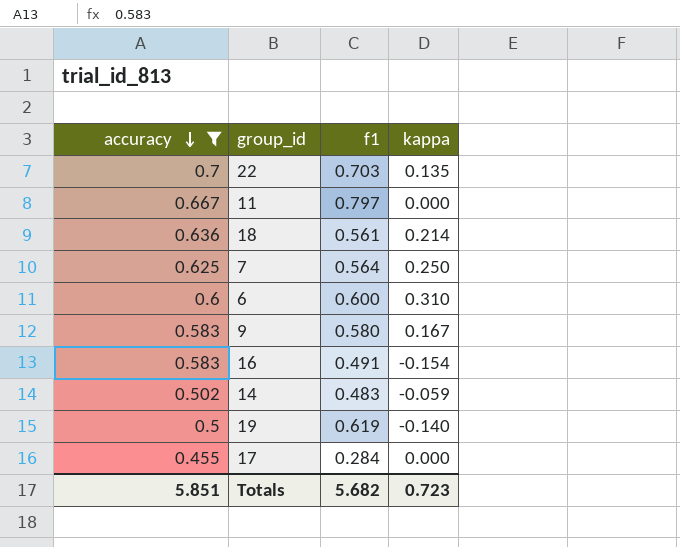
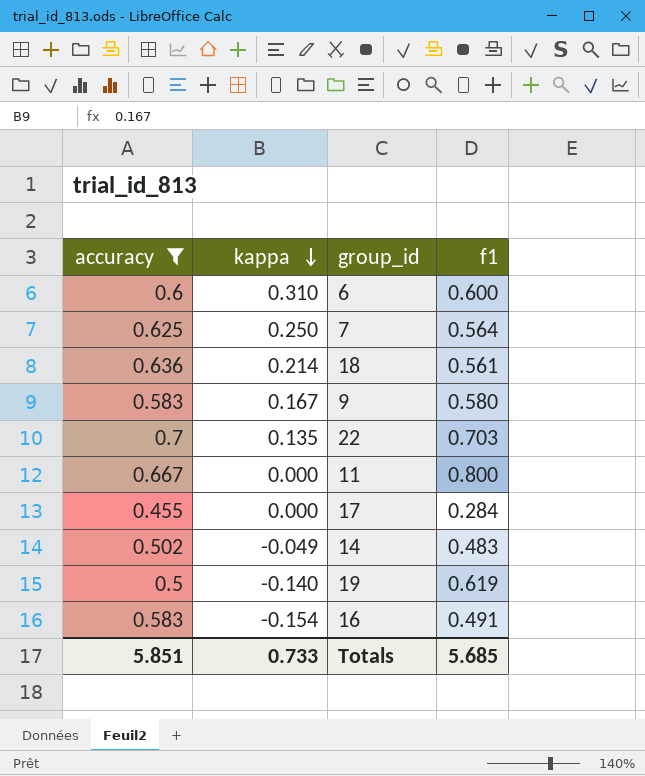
row order: accuracy descending -> kappa descending
column kappa | position: 4 -> 2
11 | f1: 0.797 -> 0.800
14 | kappa: -0.059 -> -0.049
Totals | kappa: 0.723 -> 0.733
Totals | f1: 5.682 -> 5.685

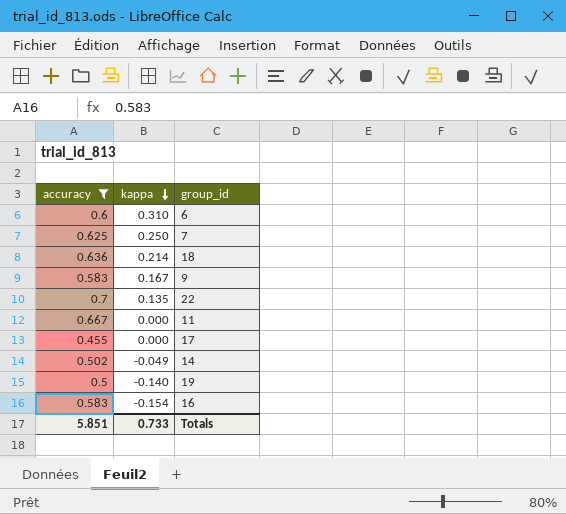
column f1 | position: 4 -> none

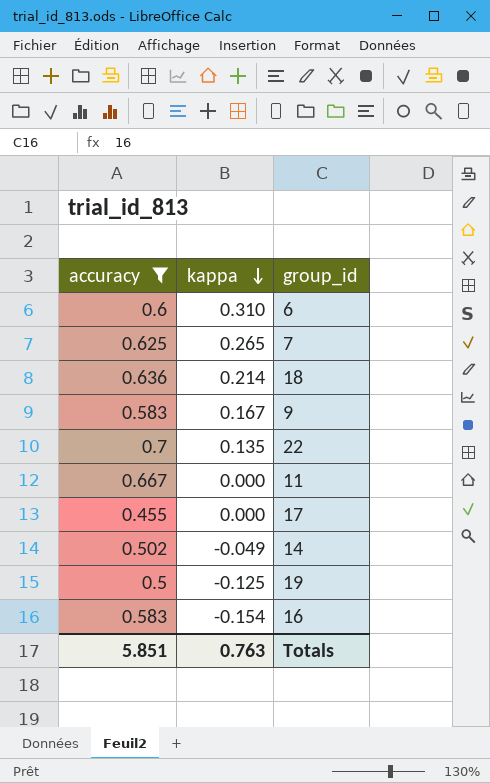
7 | kappa: 0.250 -> 0.265
19 | kappa: -0.140 -> -0.125
Totals | kappa: 0.733 -> 0.763

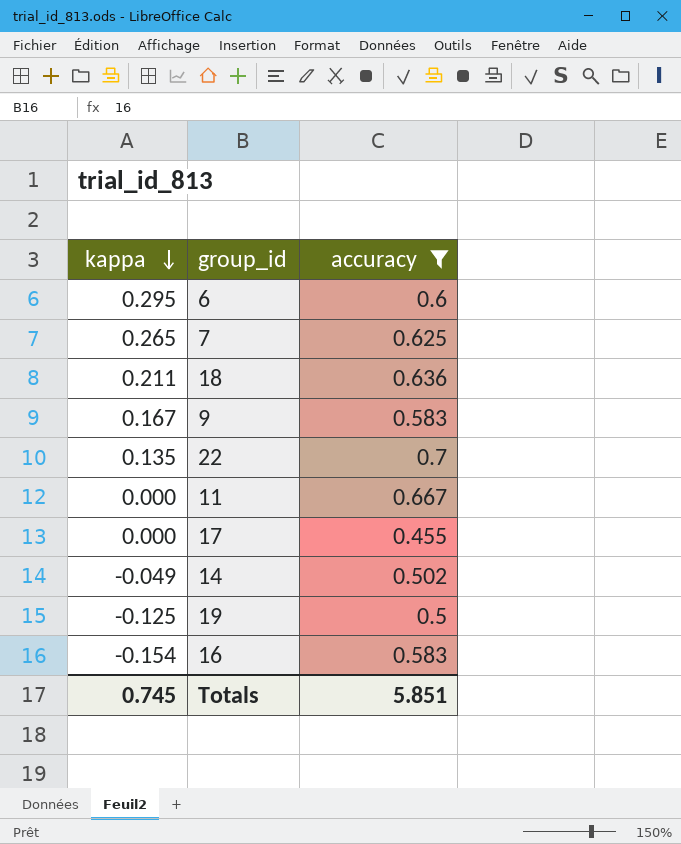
column accuracy | position: 1 -> 3
6 | kappa: 0.310 -> 0.295
18 | kappa: 0.214 -> 0.211
Totals | kappa: 0.763 -> 0.745

